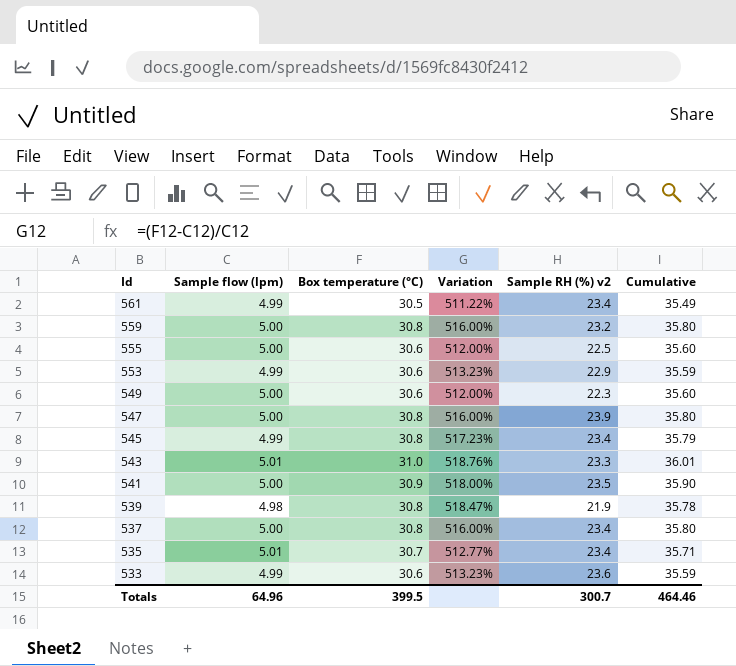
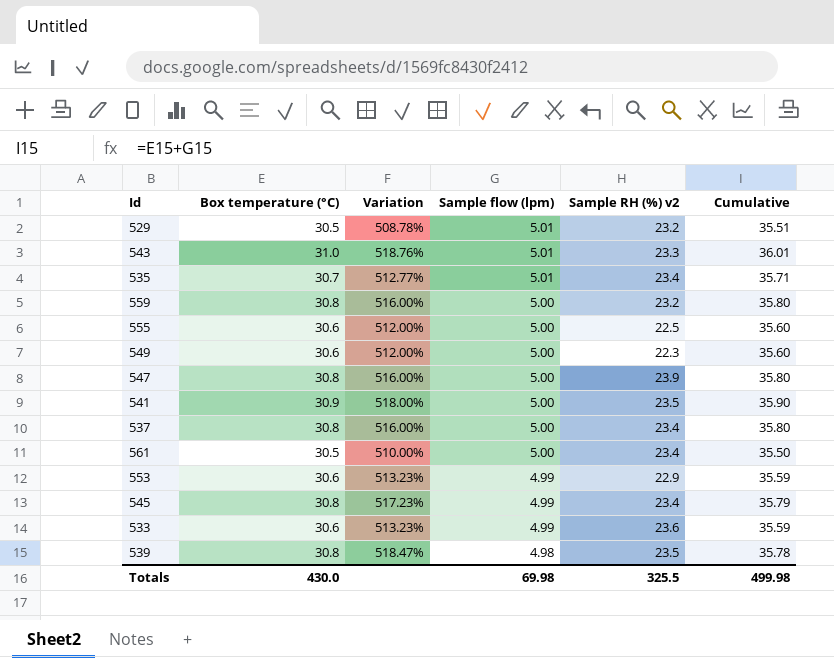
row order: Id descending -> Sample flow (lpm) descending
column Sample flow (lpm) | position: 2 -> 4
row 529: none -> 30.5 | 508.78% | 5.01 | 23.2 | 35.51
561 | Variation: 511.22% -> 510.00%
561 | Sample flow (lpm): 4.99 -> 5.00
561 | Cumulative: 35.49 -> 35.50
539 | Sample RH (%) v2: 21.9 -> 23.5
Totals | Box temperature (°C): 399.5 -> 430.0
Totals | Sample flow (lpm): 64.96 -> 69.98
Totals | Sample RH (%) v2: 300.7 -> 325.5
Totals | Cumulative: 464.46 -> 499.98

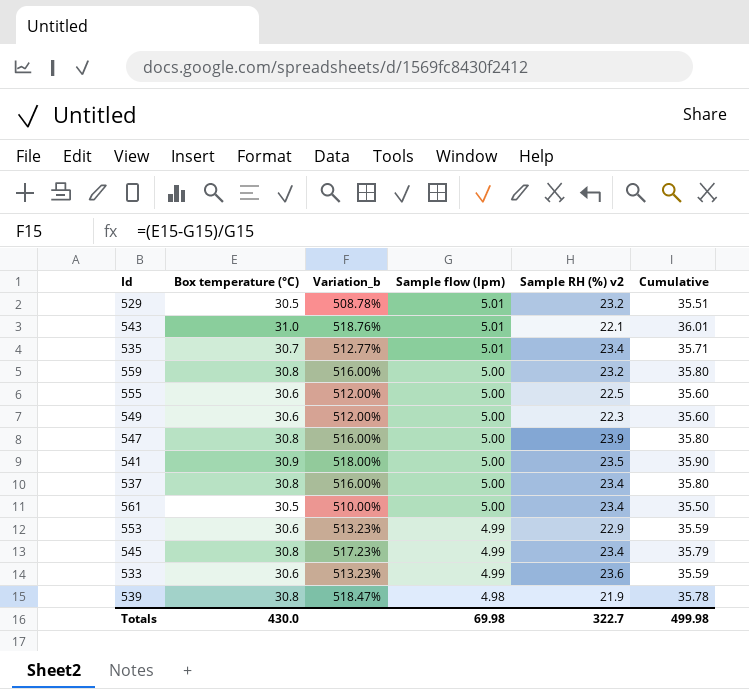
column name: Variation -> Variation_b
543 | Sample RH (%) v2: 23.3 -> 22.1
539 | Sample RH (%) v2: 23.5 -> 21.9
Totals | Sample RH (%) v2: 325.5 -> 322.7

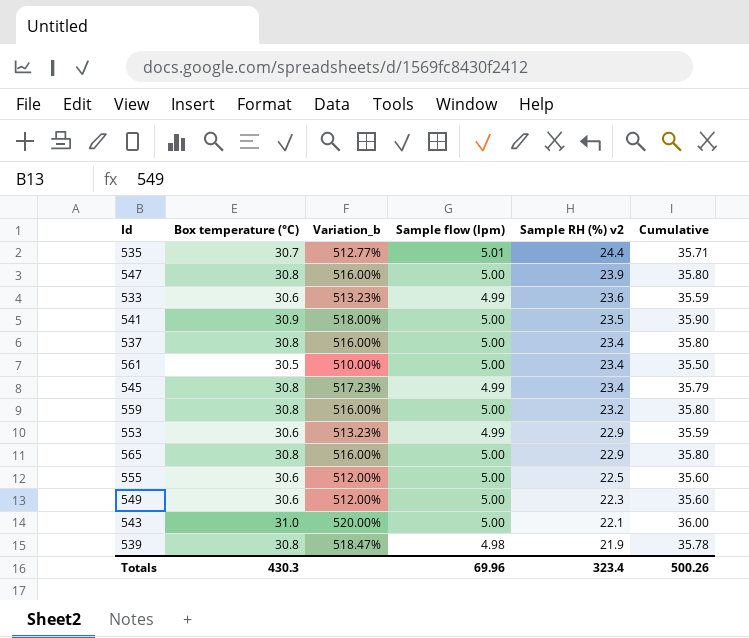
row order: Sample flow (lpm) descending -> Sample RH (%) v2 descending
row 529: 30.5 | 508.78% | 5.01 | 23.2 | 35.51 -> none
535 | Sample RH (%) v2: 23.4 -> 24.4
row 565: none -> 30.8 | 516.00% | 5.00 | 22.9 | 35.80
543 | Variation_b: 518.76% -> 520.00%
543 | Sample flow (lpm): 5.01 -> 5.00
543 | Cumulative: 36.01 -> 36.00
Totals | Box temperature (°C): 430.0 -> 430.3
Totals | Sample flow (lpm): 69.98 -> 69.96
Totals | Sample RH (%) v2: 322.7 -> 323.4
Totals | Cumulative: 499.98 -> 500.26

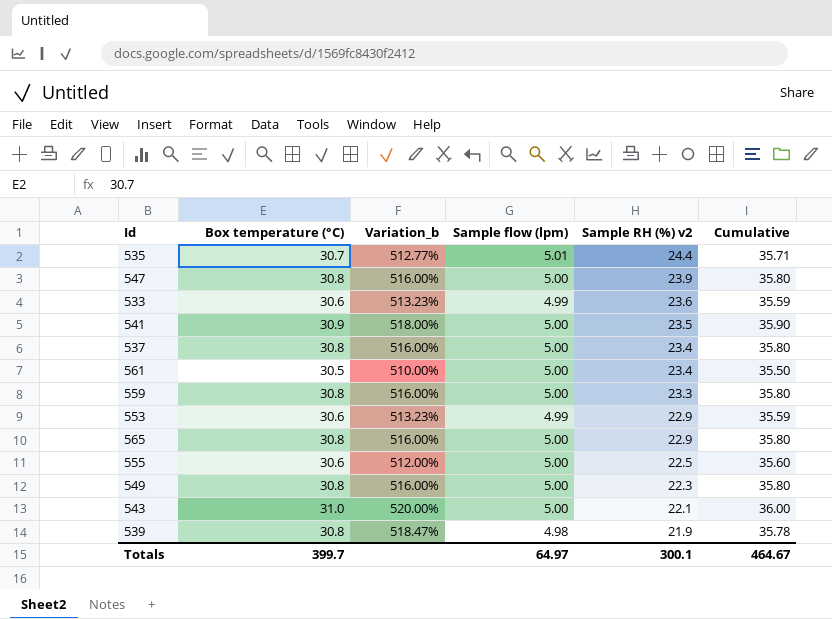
row 545: 30.8 | 517.23% | 4.99 | 23.4 | 35.79 -> none
559 | Sample RH (%) v2: 23.2 -> 23.3
549 | Box temperature (°C): 30.6 -> 30.8
549 | Variation_b: 512.00% -> 516.00%
549 | Cumulative: 35.60 -> 35.80
Totals | Box temperature (°C): 430.3 -> 399.7
Totals | Sample flow (lpm): 69.96 -> 64.97
Totals | Sample RH (%) v2: 323.4 -> 300.1
Totals | Cumulative: 500.26 -> 464.67

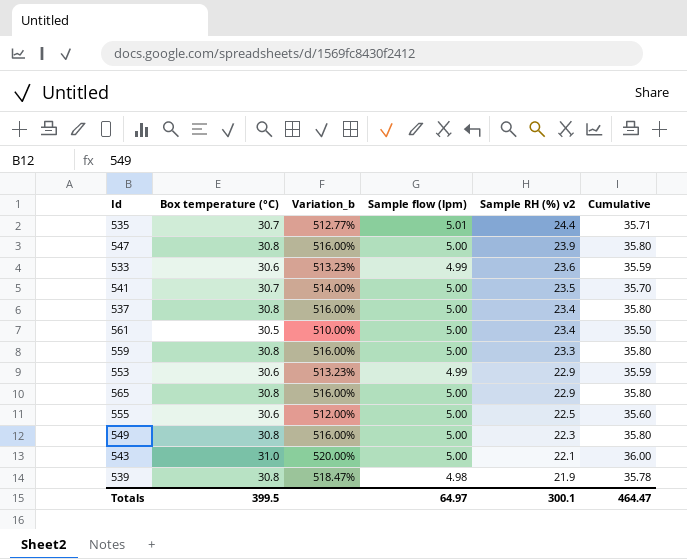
541 | Box temperature (°C): 30.9 -> 30.7
541 | Variation_b: 518.00% -> 514.00%
541 | Cumulative: 35.90 -> 35.70
Totals | Box temperature (°C): 399.7 -> 399.5
Totals | Cumulative: 464.67 -> 464.47

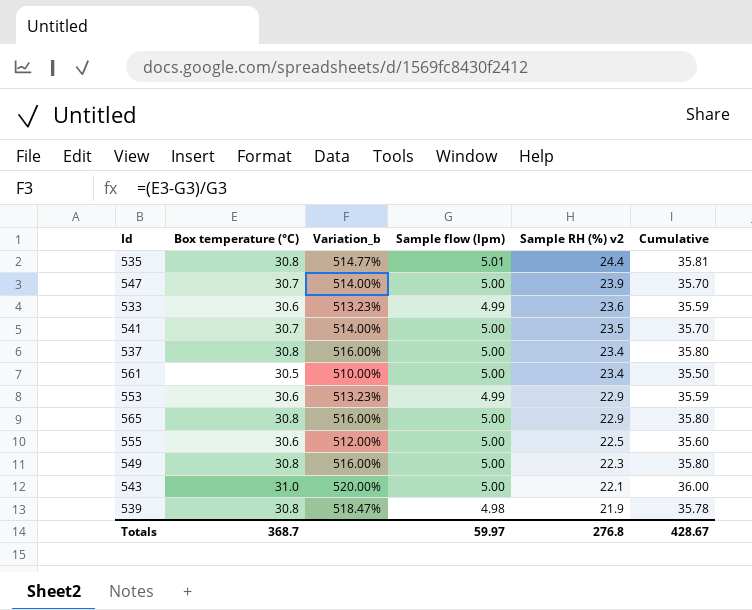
row 559: 30.8 | 516.00% | 5.00 | 23.3 | 35.80 -> none
535 | Box temperature (°C): 30.7 -> 30.8
535 | Variation_b: 512.77% -> 514.77%
535 | Cumulative: 35.71 -> 35.81
547 | Box temperature (°C): 30.8 -> 30.7
547 | Variation_b: 516.00% -> 514.00%
547 | Cumulative: 35.80 -> 35.70
Totals | Box temperature (°C): 399.5 -> 368.7
Totals | Sample flow (lpm): 64.97 -> 59.97
Totals | Sample RH (%) v2: 300.1 -> 276.8
Totals | Cumulative: 464.47 -> 428.67

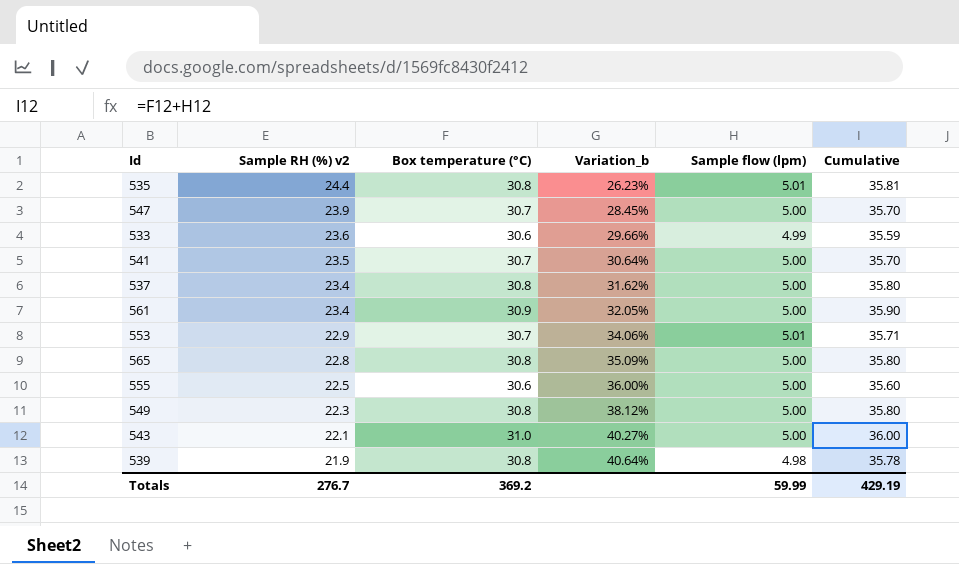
column Sample RH (%) v2 | position: 5 -> 2
column Variation_b | formula: ([Box temperature (°C)] - [Sample flow (lpm)]) / [Sample flow (lpm)] -> ([Box temperature (°C)] - [Sample RH (%) v2]) / [Sample RH (%) v2]
561 | Box temperature (°C): 30.5 -> 30.9
561 | Cumulative: 35.50 -> 35.90
553 | Box temperature (°C): 30.6 -> 30.7
553 | Sample flow (lpm): 4.99 -> 5.01
553 | Cumulative: 35.59 -> 35.71
565 | Sample RH (%) v2: 22.9 -> 22.8
Totals | Sample RH (%) v2: 276.8 -> 276.7
Totals | Box temperature (°C): 368.7 -> 369.2
Totals | Sample flow (lpm): 59.97 -> 59.99
Totals | Cumulative: 428.67 -> 429.19

